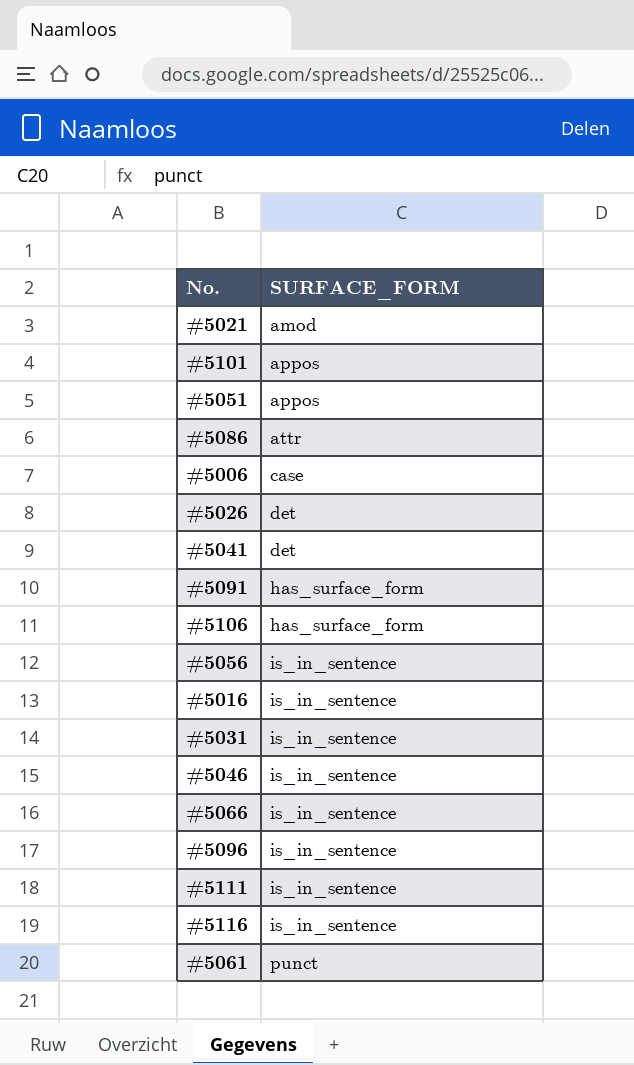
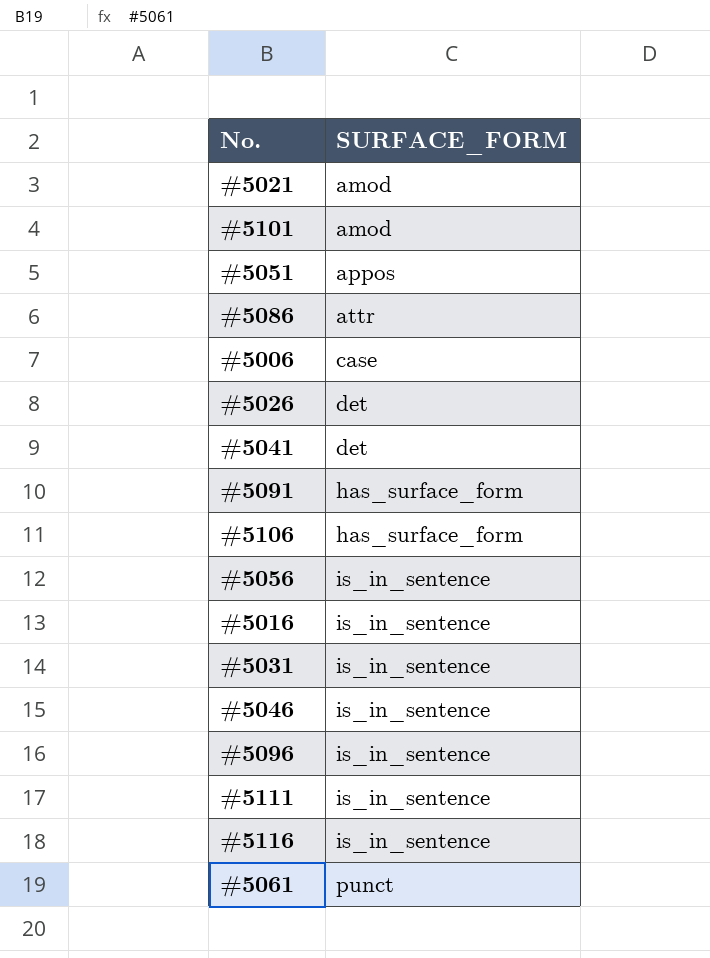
row #5066: is_in_sentence -> none
#5101 | SURFACE_FORM: appos -> amod

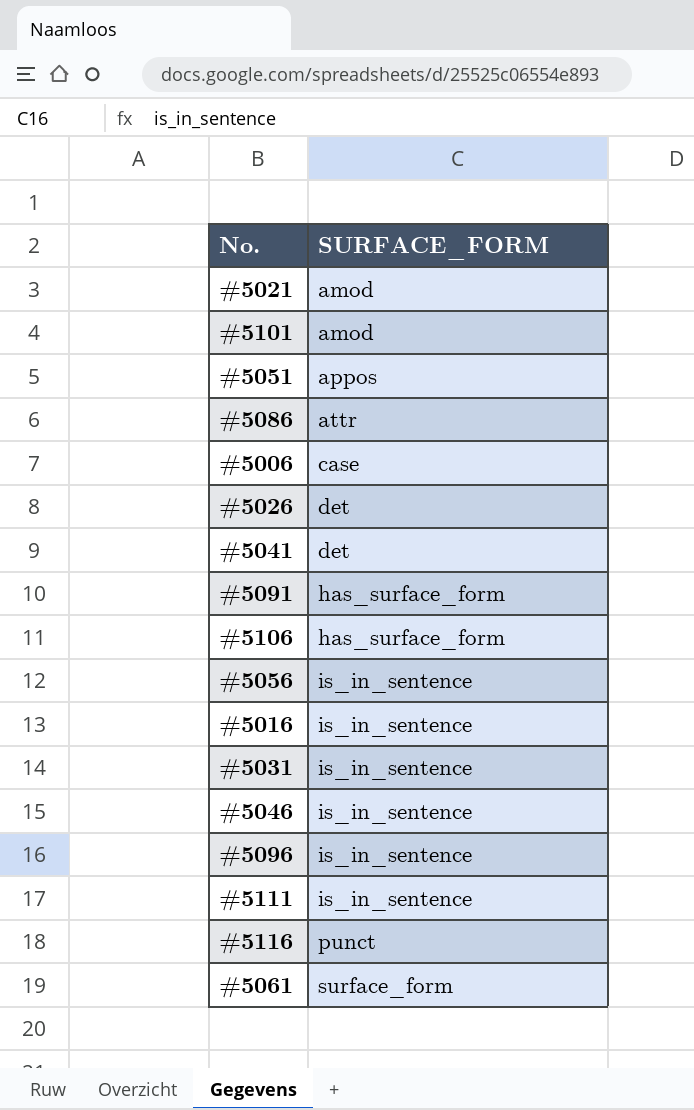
#5116 | SURFACE_FORM: is_in_sentence -> punct
#5061 | SURFACE_FORM: punct -> surface_form

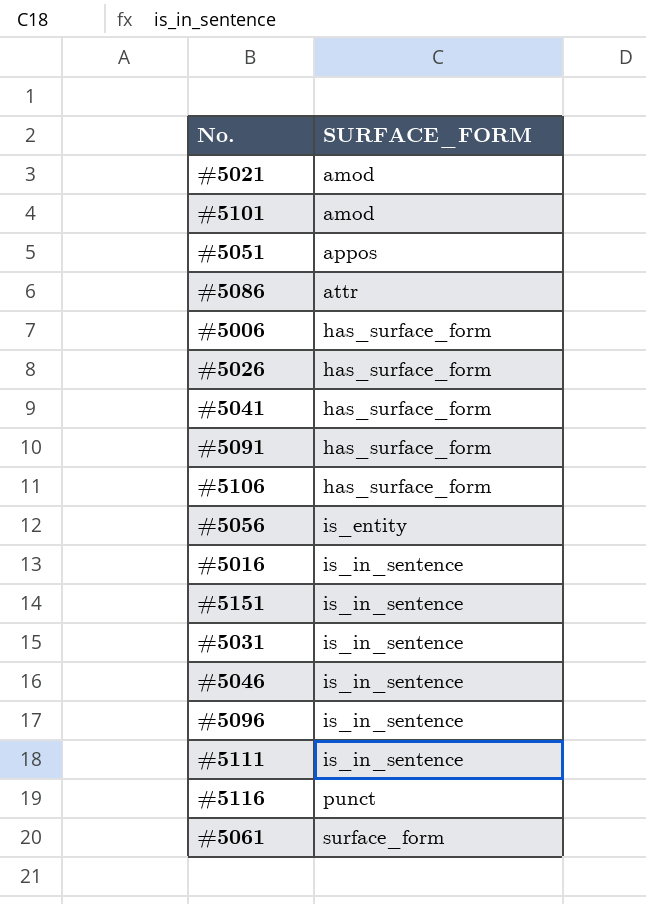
#5006 | SURFACE_FORM: case -> has_surface_form
#5026 | SURFACE_FORM: det -> has_surface_form
#5041 | SURFACE_FORM: det -> has_surface_form
#5056 | SURFACE_FORM: is_in_sentence -> is_entity
row #5151: none -> is_in_sentence

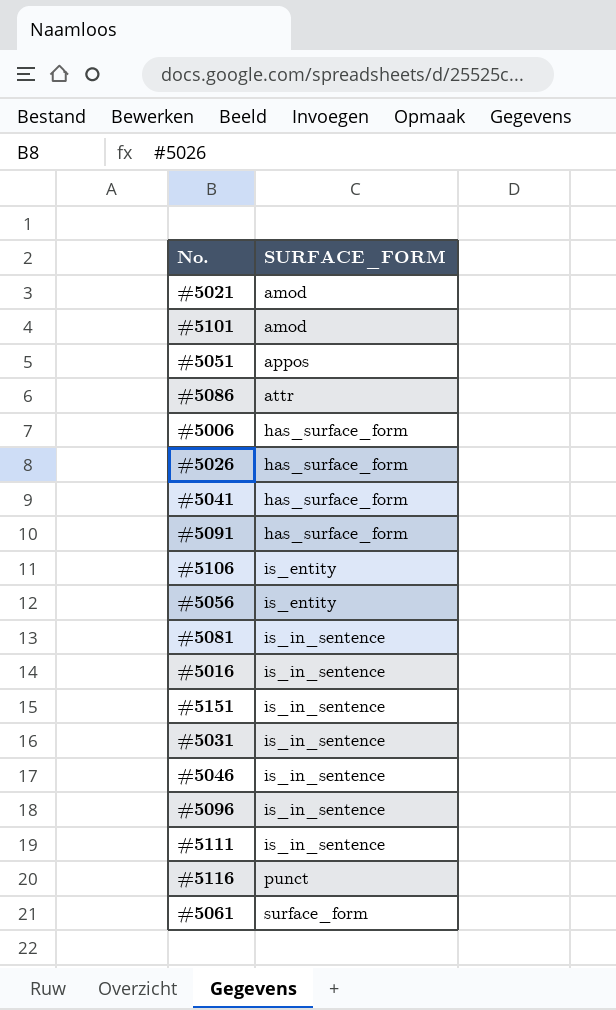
#5106 | SURFACE_FORM: has_surface_form -> is_entity
row #5081: none -> is_in_sentence

